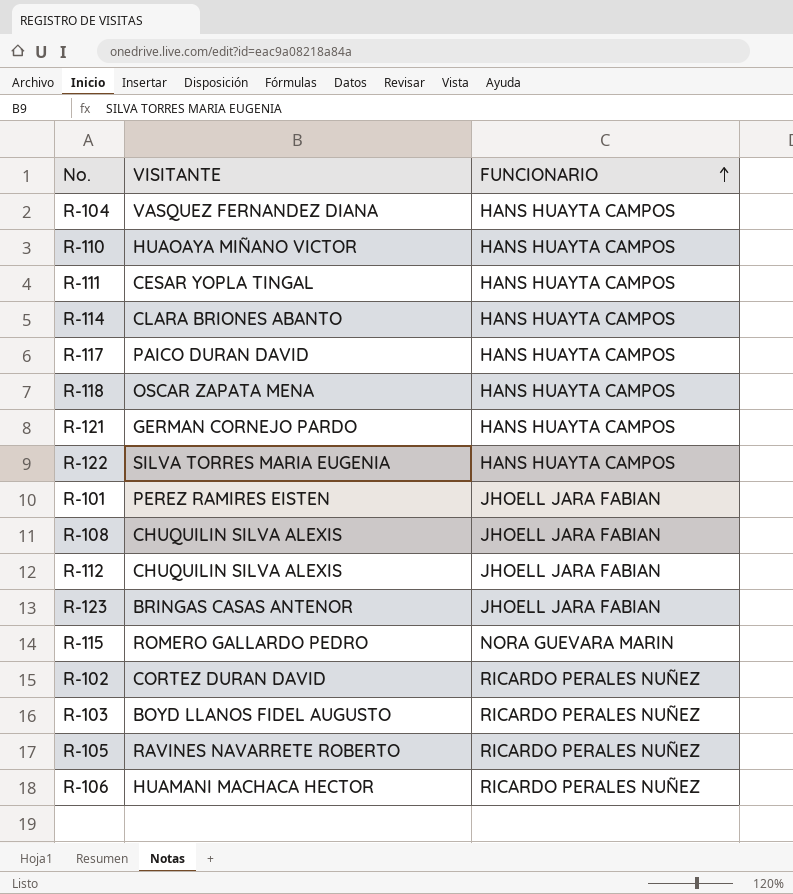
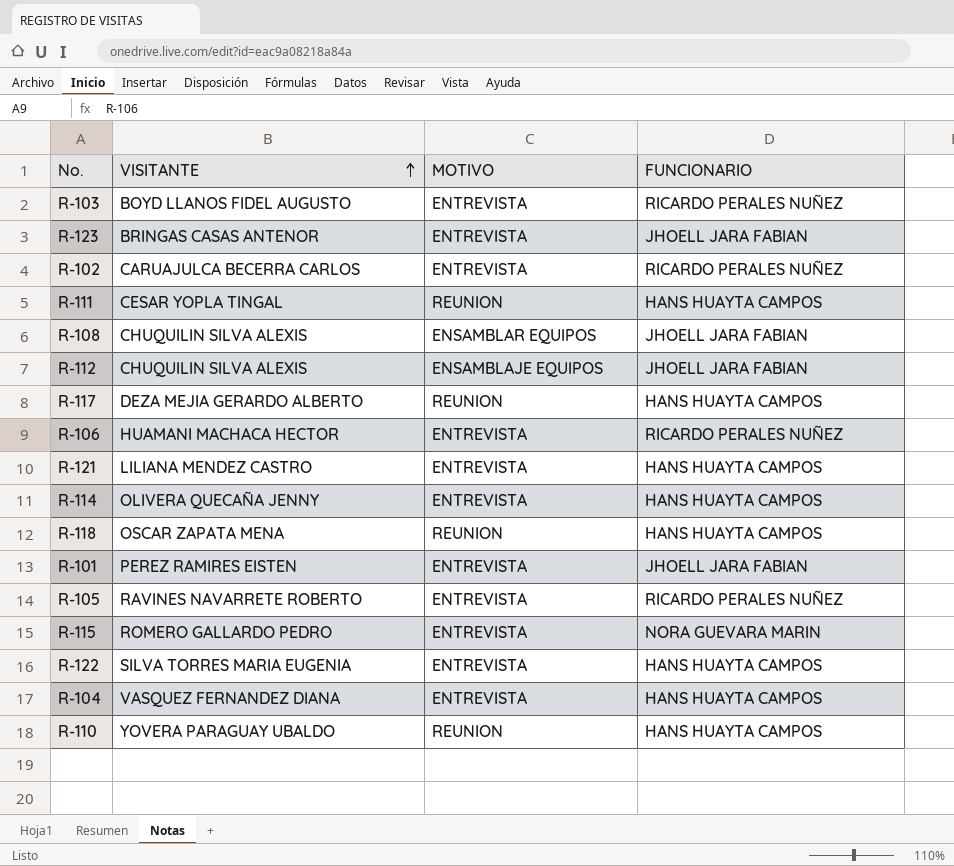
row order: FUNCIONARIO ascending -> VISITANTE ascending
column MOTIVO | position: none -> 3
R-102 | VISITANTE: CORTEZ DURAN DAVID -> CARUAJULCA BECERRA CARLOS
R-117 | VISITANTE: PAICO DURAN DAVID -> DEZA MEJIA GERARDO ALBERTO
R-121 | VISITANTE: GERMAN CORNEJO PARDO -> LILIANA MENDEZ CASTRO
R-114 | VISITANTE: CLARA BRIONES ABANTO -> OLIVERA QUECAÑA JENNY
R-110 | VISITANTE: HUAOAYA MIÑANO VICTOR -> YOVERA PARAGUAY UBALDO

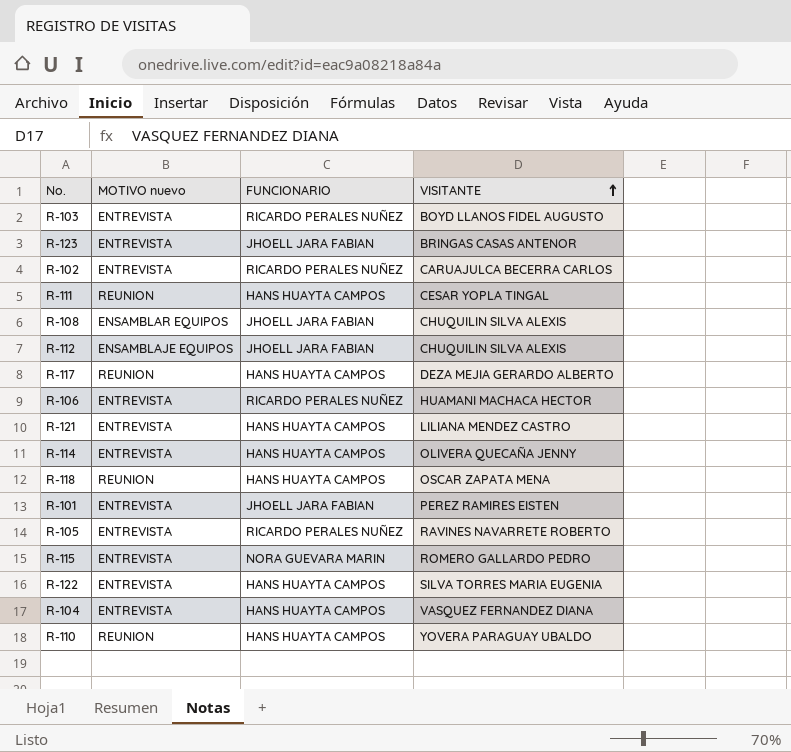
column name: MOTIVO -> MOTIVO nuevo
column VISITANTE | position: 2 -> 4

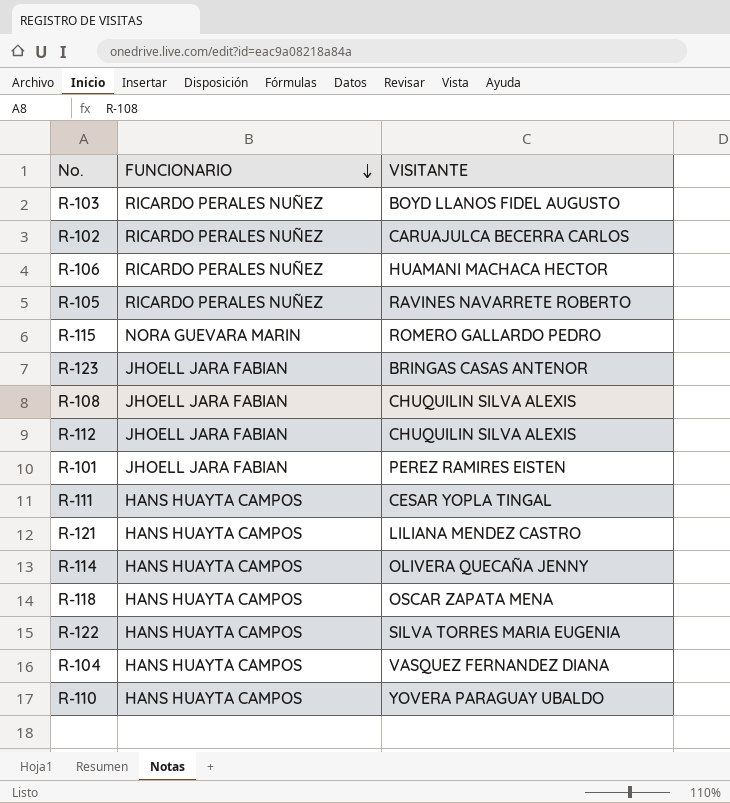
row order: VISITANTE ascending -> FUNCIONARIO descending
column MOTIVO nuevo | position: 2 -> none
row R-117: REUNION | HANS HUAYTA CAMPOS | DEZA MEJIA GERARDO ALBERTO -> none

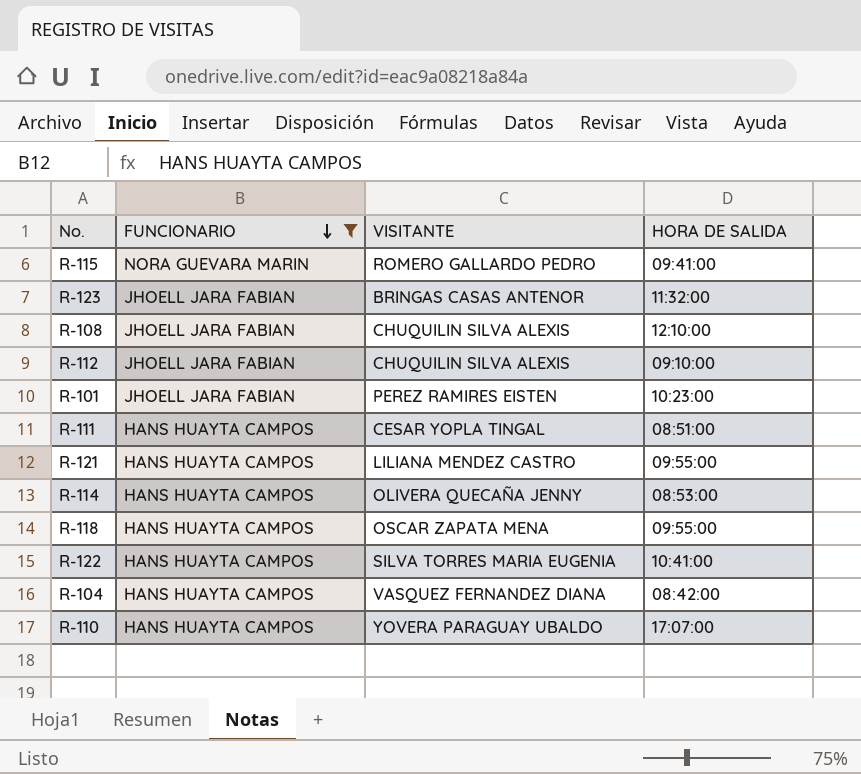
filter: none -> FUNCIONARIO != RICARDO PERALES NUÑEZ
column HORA DE SALIDA | position: none -> 4

